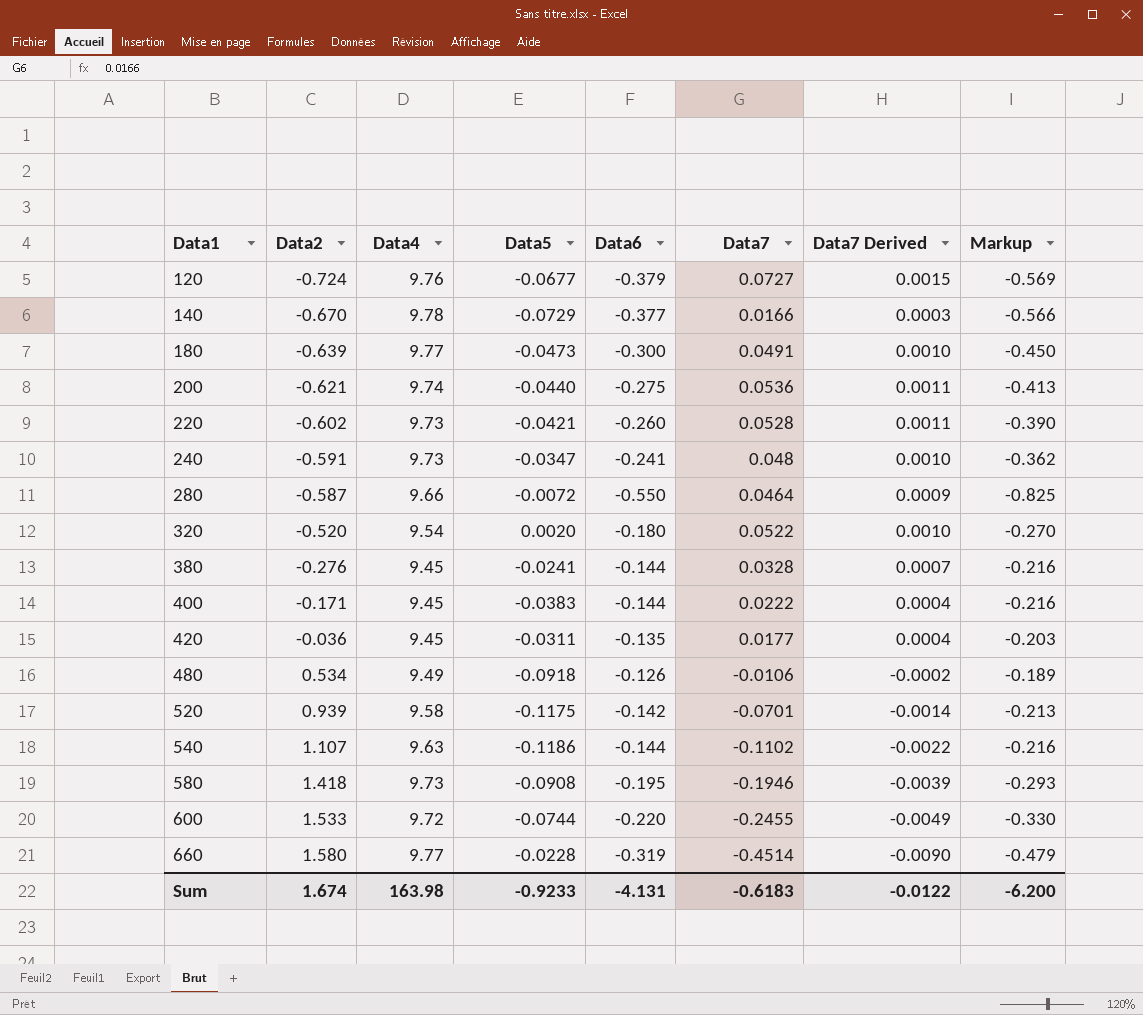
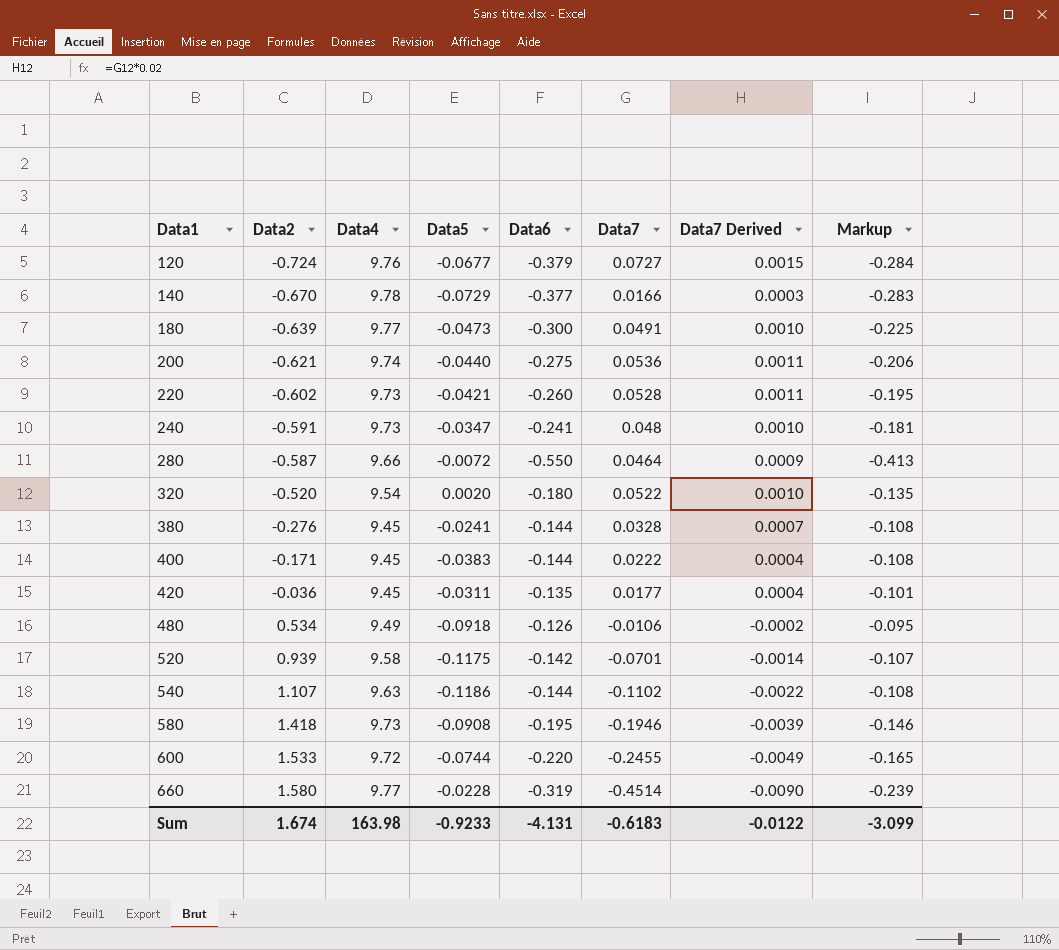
column Markup | formula: [Data6] * 1.5 -> [Data6] * 0.75
Sum | Markup: -6.200 -> -3.099

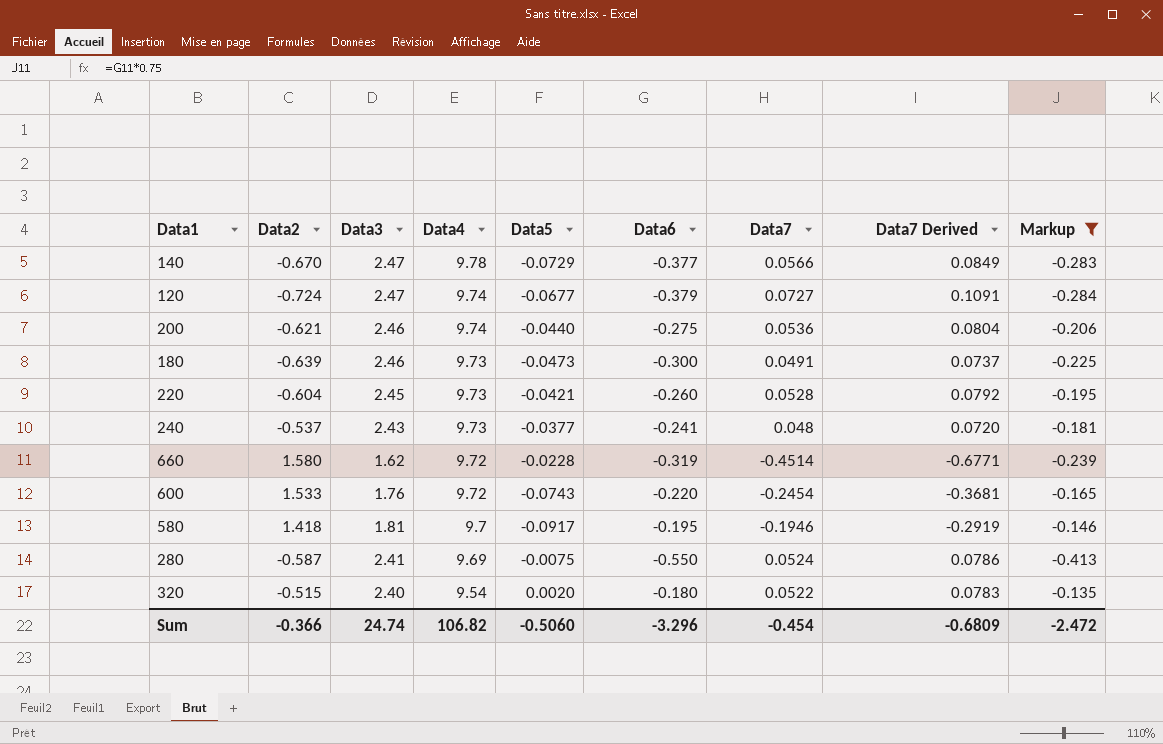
filter: none -> Markup <= -0.135
row order: Data1 ascending -> Data4 descending
column Data3 | position: none -> 3
column Data7 Derived | formula: [Data7] * 0.02 -> [Data7] * 1.5
140 | Data7: 0.0166 -> 0.0566
120 | Data4: 9.76 -> 9.74
180 | Data4: 9.77 -> 9.73
220 | Data2: -0.602 -> -0.604
240 | Data2: -0.591 -> -0.537
240 | Data5: -0.0347 -> -0.0377
660 | Data4: 9.77 -> 9.72
600 | Data5: -0.0744 -> -0.0743
600 | Data7: -0.2455 -> -0.2454
580 | Data4: 9.73 -> 9.7
580 | Data5: -0.0908 -> -0.0917
280 | Data4: 9.66 -> 9.69
280 | Data5: -0.0072 -> -0.0075
280 | Data7: 0.0464 -> 0.0524
320 | Data2: -0.520 -> -0.515
Sum | Data2: 1.674 -> -0.366
Sum | Data4: 163.98 -> 106.82
Sum | Data5: -0.9233 -> -0.5060
Sum | Data6: -4.131 -> -3.296
Sum | Data7: -0.6183 -> -0.454
Sum | Data7 Derived: -0.0122 -> -0.6809
Sum | Markup: -3.099 -> -2.472

